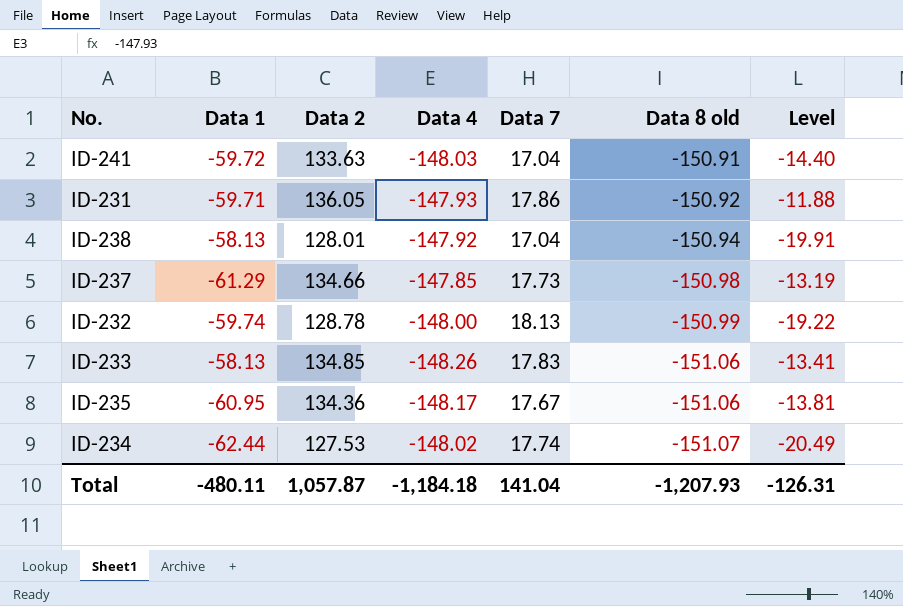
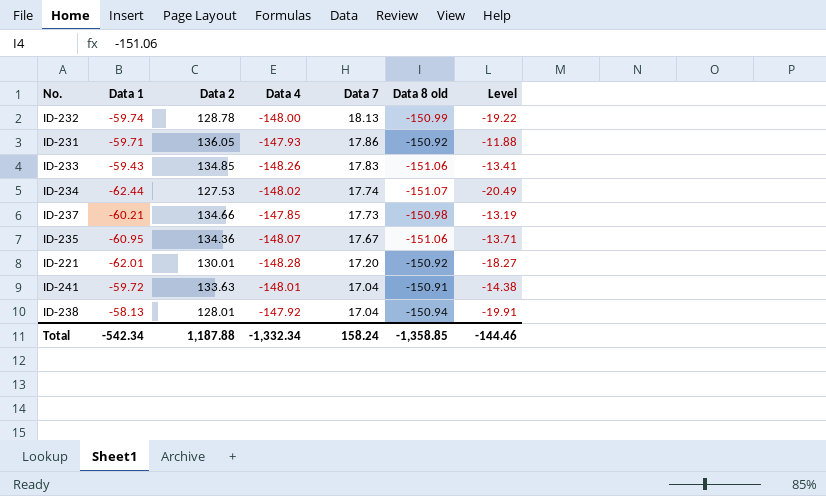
row order: Data 8 old descending -> Data 7 descending
ID-233 | Data 1: -58.13 -> -59.43
ID-237 | Data 1: -61.29 -> -60.21
ID-235 | Data 4: -148.17 -> -148.07
ID-235 | Level: -13.81 -> -13.71
row ID-221: none -> -62.01 | 130.01 | -148.28 | 17.20 | -150.92 | -18.27
ID-241 | Data 4: -148.03 -> -148.01
ID-241 | Level: -14.40 -> -14.38
Total | Data 1: -480.11 -> -542.34
Total | Data 2: 1,057.87 -> 1,187.88
Total | Data 4: -1,184.18 -> -1,332.34
Total | Data 7: 141.04 -> 158.24
Total | Data 8 old: -1,207.93 -> -1,358.85
Total | Level: -126.31 -> -144.46

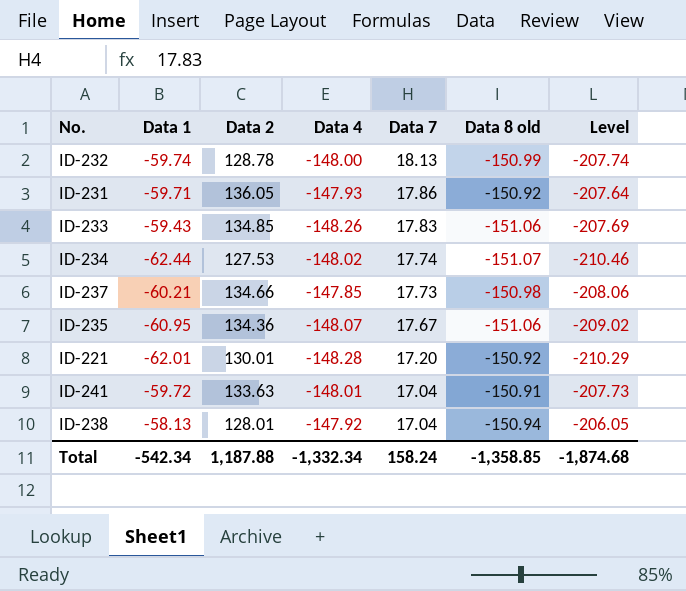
column Level | formula: [Data 2] + [Data 4] -> [Data 1] + [Data 4]
Total | Level: -144.46 -> -1,874.68

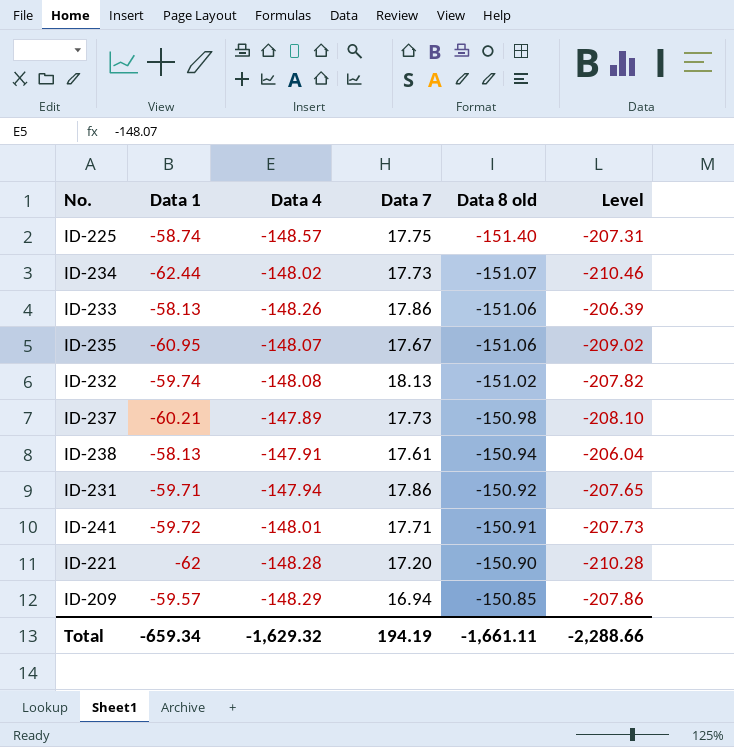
row order: Data 7 descending -> Data 8 old ascending
column Data 2 | position: 3 -> none
row ID-225: none -> -58.74 | -148.57 | 17.75 | -151.40 | -207.31
ID-234 | Data 7: 17.74 -> 17.73
ID-233 | Data 1: -59.43 -> -58.13
ID-233 | Data 7: 17.83 -> 17.86
ID-233 | Level: -207.69 -> -206.39
ID-232 | Data 4: -148.00 -> -148.08
ID-232 | Data 8 old: -150.99 -> -151.02
ID-232 | Level: -207.74 -> -207.82
ID-237 | Data 4: -147.85 -> -147.89
ID-237 | Level: -208.06 -> -208.10
ID-238 | Data 4: -147.92 -> -147.91
ID-238 | Data 7: 17.04 -> 17.61
ID-238 | Level: -206.05 -> -206.04
ID-231 | Data 4: -147.93 -> -147.94
ID-231 | Level: -207.64 -> -207.65
ID-241 | Data 7: 17.04 -> 17.71
ID-221 | Data 1: -62.01 -> -62
ID-221 | Data 8 old: -150.92 -> -150.90
ID-221 | Level: -210.29 -> -210.28
row ID-209: none -> -59.57 | -148.29 | 16.94 | -150.85 | -207.86
Total | Data 1: -542.34 -> -659.34
Total | Data 4: -1,332.34 -> -1,629.32
Total | Data 7: 158.24 -> 194.19
Total | Data 8 old: -1,358.85 -> -1,661.11
Total | Level: -1,874.68 -> -2,288.66

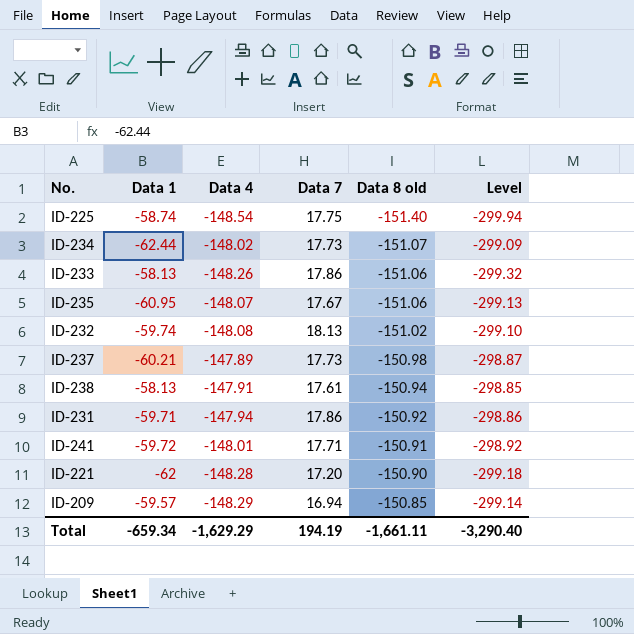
column Level | formula: [Data 1] + [Data 4] -> [Data 4] + [Data 8 old]
ID-225 | Data 4: -148.57 -> -148.54
Total | Data 4: -1,629.32 -> -1,629.29
Total | Level: -2,288.66 -> -3,290.40

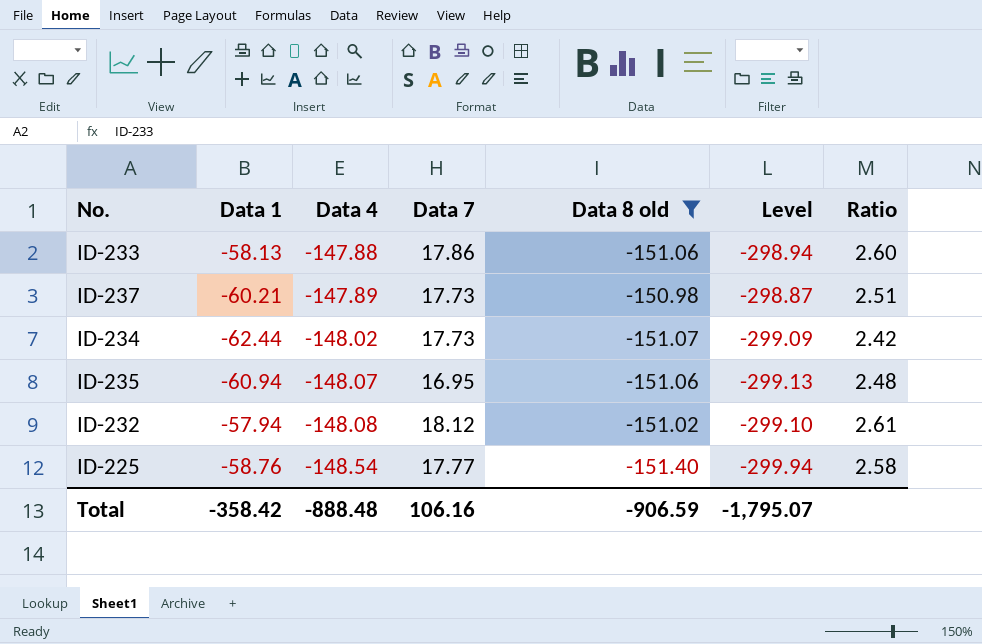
filter: none -> Data 8 old <= -150.98
row order: Data 8 old ascending -> Data 4 descending
column Ratio | formula: none -> [Data 8 old] / [Data 1]
ID-233 | Data 4: -148.26 -> -147.88
ID-233 | Level: -299.32 -> -298.94
ID-235 | Data 1: -60.95 -> -60.94
ID-235 | Data 7: 17.67 -> 16.95
ID-232 | Data 1: -59.74 -> -57.94
ID-232 | Data 7: 18.13 -> 18.12
ID-225 | Data 1: -58.74 -> -58.76
ID-225 | Data 7: 17.75 -> 17.77
Total | Data 1: -659.34 -> -358.42
Total | Data 4: -1,629.29 -> -888.48
Total | Data 7: 194.19 -> 106.16
Total | Data 8 old: -1,661.11 -> -906.59
Total | Level: -3,290.40 -> -1,795.07

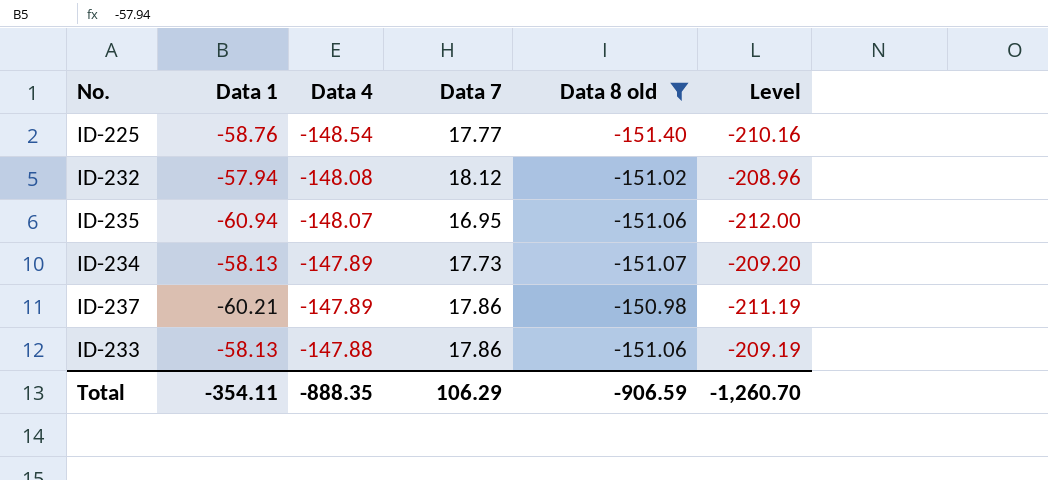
row order: Data 4 descending -> Data 4 ascending
column Ratio | formula: [Data 8 old] / [Data 1] -> none
column Level | formula: [Data 4] + [Data 8 old] -> [Data 1] + [Data 8 old]
ID-234 | Data 1: -62.44 -> -58.13
ID-234 | Data 4: -148.02 -> -147.89
ID-237 | Data 7: 17.73 -> 17.86
Total | Data 1: -358.42 -> -354.11
Total | Data 4: -888.48 -> -888.35
Total | Data 7: 106.16 -> 106.29
Total | Level: -1,795.07 -> -1,260.70

